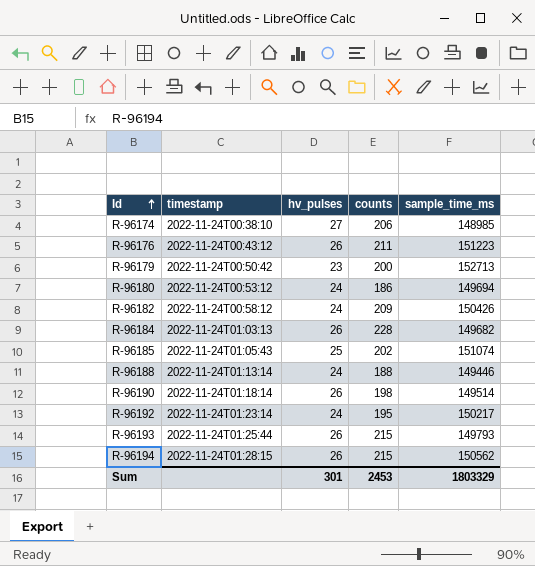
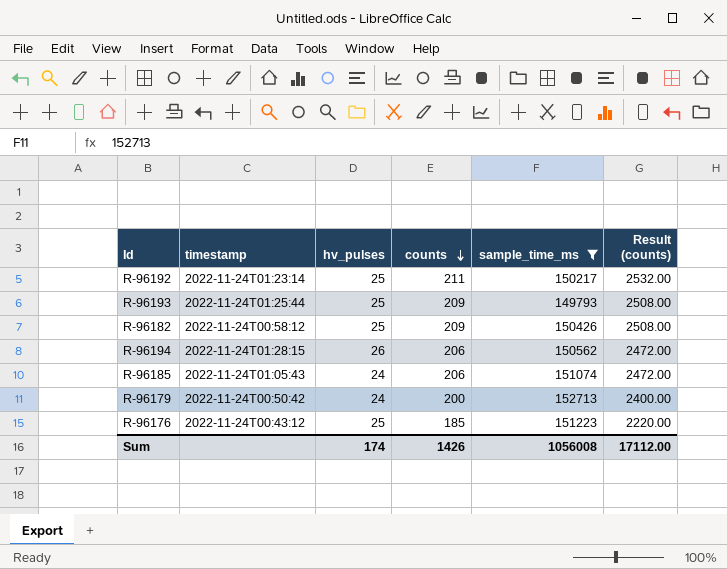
filter: none -> sample_time_ms >= 149793
row order: Id ascending -> counts descending
column Result (counts) | formula: none -> [counts] * 12
R-96192 | hv_pulses: 24 -> 25
R-96192 | counts: 195 -> 211
R-96193 | hv_pulses: 26 -> 25
R-96193 | counts: 215 -> 209
R-96182 | hv_pulses: 24 -> 25
R-96194 | counts: 215 -> 206
R-96185 | hv_pulses: 25 -> 24
R-96185 | counts: 202 -> 206
R-96179 | hv_pulses: 23 -> 24
R-96176 | hv_pulses: 26 -> 25
R-96176 | counts: 211 -> 185
Sum | hv_pulses: 301 -> 174
Sum | counts: 2453 -> 1426
Sum | sample_time_ms: 1803329 -> 1056008

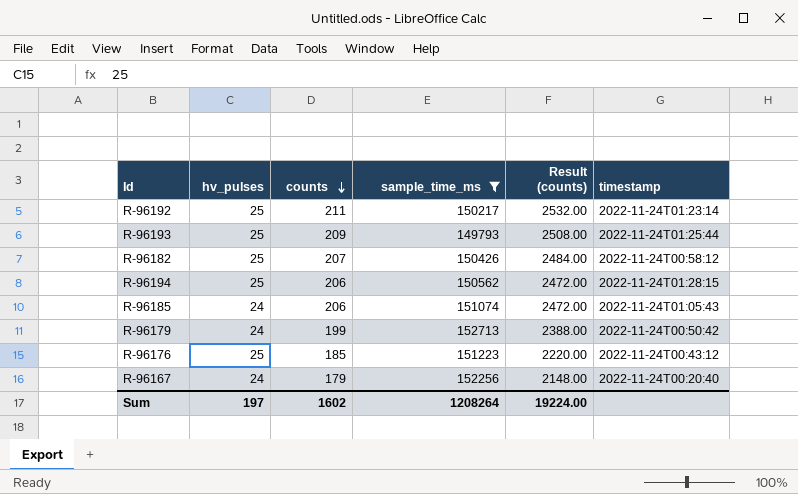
column timestamp | position: 2 -> 6
R-96182 | counts: 209 -> 207
R-96182 | Result (counts): 2508.00 -> 2484.00
R-96194 | hv_pulses: 26 -> 25
R-96179 | counts: 200 -> 199
R-96179 | Result (counts): 2400.00 -> 2388.00
row R-96167: none -> 24 | 179 | 152256 | 2148.00 | 2022-11-24T00:20:40
Sum | hv_pulses: 174 -> 197
Sum | counts: 1426 -> 1602
Sum | sample_time_ms: 1056008 -> 1208264
Sum | Result (counts): 17112.00 -> 19224.00

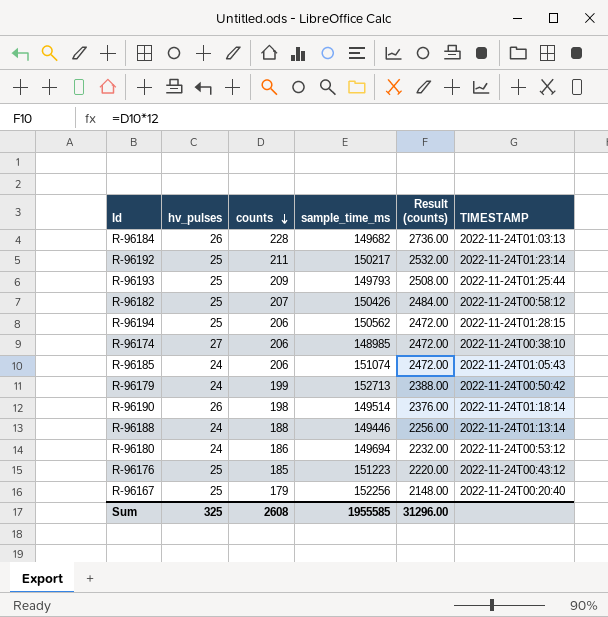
filter: sample_time_ms >= 149793 -> none
column name: timestamp -> TIMESTAMP
R-96167 | hv_pulses: 24 -> 25
Sum | hv_pulses: 197 -> 325
Sum | counts: 1602 -> 2608
Sum | sample_time_ms: 1208264 -> 1955585
Sum | Result (counts): 19224.00 -> 31296.00

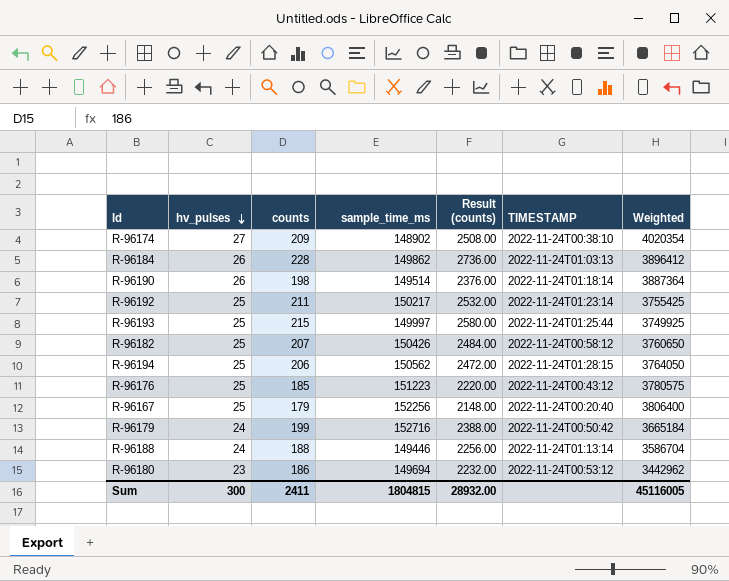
row order: counts descending -> hv_pulses descending
column Weighted | formula: none -> [hv_pulses] * [sample_time_ms]
row R-96185: 24 | 206 | 151074 | 2472.00 | 2022-11-24T01:05:43 -> none
R-96174 | counts: 206 -> 209
R-96174 | sample_time_ms: 148985 -> 148902
R-96174 | Result (counts): 2472.00 -> 2508.00
R-96184 | sample_time_ms: 149682 -> 149862
R-96193 | counts: 209 -> 215
R-96193 | sample_time_ms: 149793 -> 149997
R-96193 | Result (counts): 2508.00 -> 2580.00
R-96179 | sample_time_ms: 152713 -> 152716
R-96180 | hv_pulses: 24 -> 23
Sum | hv_pulses: 325 -> 300
Sum | counts: 2608 -> 2411
Sum | sample_time_ms: 1955585 -> 1804815
Sum | Result (counts): 31296.00 -> 28932.00

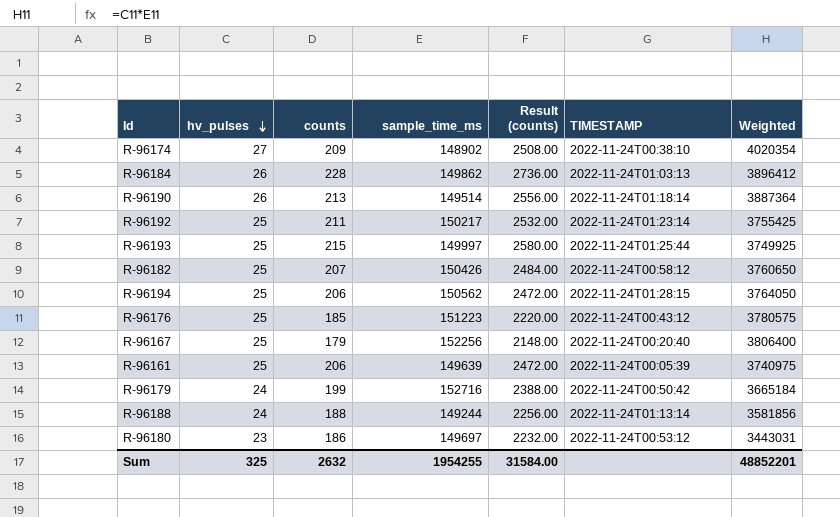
R-96190 | counts: 198 -> 213
R-96190 | Result (counts): 2376.00 -> 2556.00
row R-96161: none -> 25 | 206 | 149639 | 2472.00 | 2022-11-24T00:05:39 | 3740975
R-96188 | sample_time_ms: 149446 -> 149244
R-96188 | Weighted: 3586704 -> 3581856
R-96180 | sample_time_ms: 149694 -> 149697
R-96180 | Weighted: 3442962 -> 3443031
Sum | hv_pulses: 300 -> 325
Sum | counts: 2411 -> 2632
Sum | sample_time_ms: 1804815 -> 1954255
Sum | Result (counts): 28932.00 -> 31584.00
Sum | Weighted: 45116005 -> 48852201

